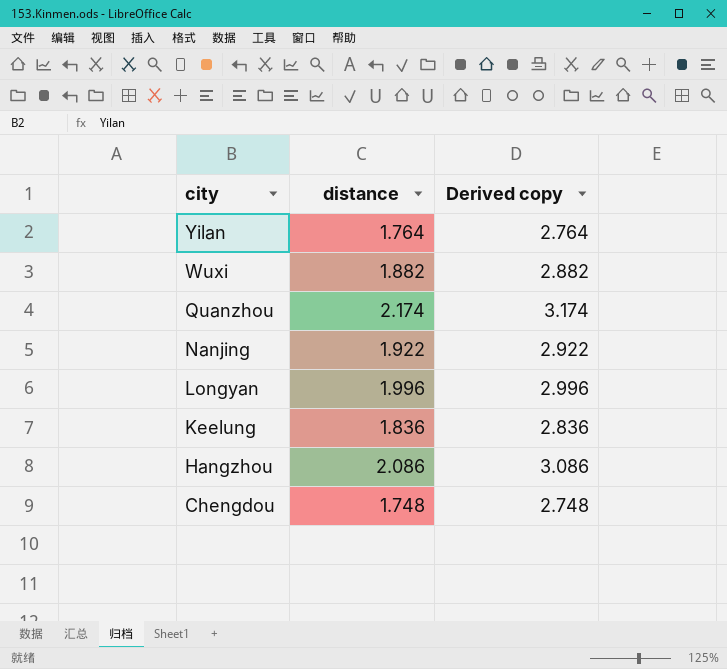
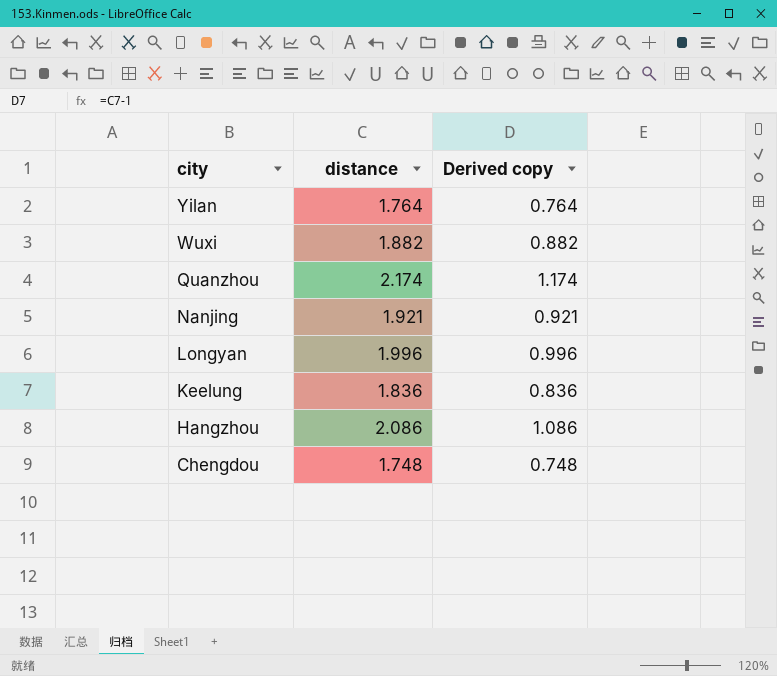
column Derived copy | formula: [distance] + 1 -> [distance] - 1
Nanjing | distance: 1.922 -> 1.921

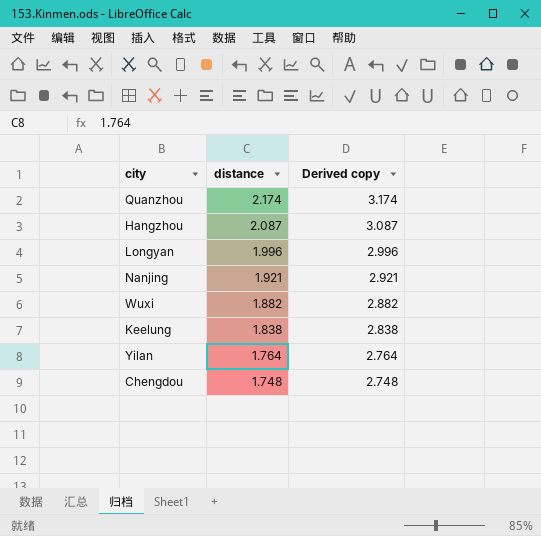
row order: city descending -> distance descending
column Derived copy | formula: [distance] - 1 -> [distance] + 1
Hangzhou | distance: 2.086 -> 2.087
Keelung | distance: 1.836 -> 1.838

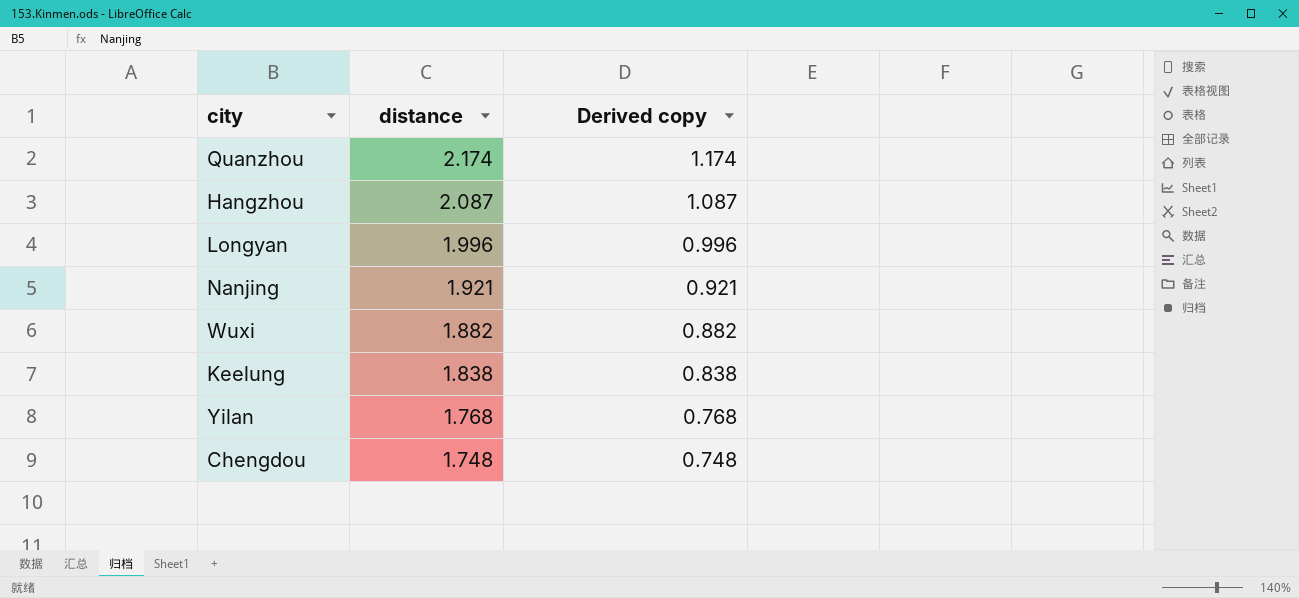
column Derived copy | formula: [distance] + 1 -> [distance] - 1
Yilan | distance: 1.764 -> 1.768

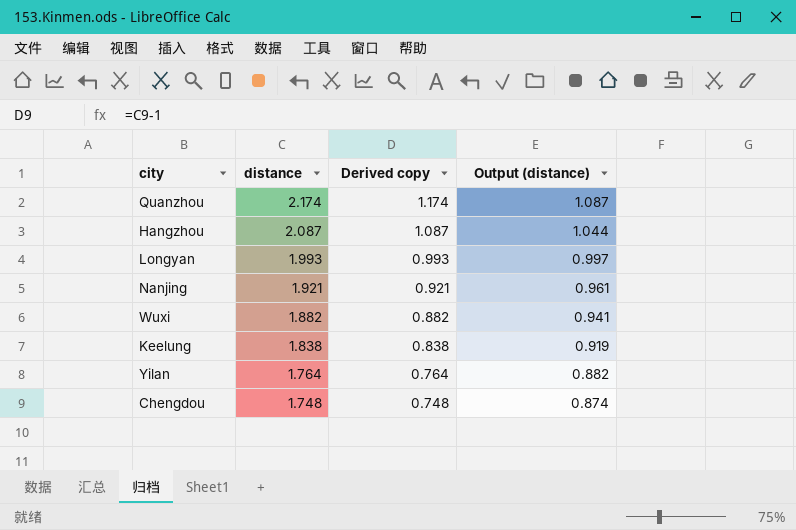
column Output (distance) | formula: none -> [distance] * 0.5
Longyan | distance: 1.996 -> 1.993
Longyan | Derived copy: 0.996 -> 0.993
Yilan | distance: 1.768 -> 1.764
Yilan | Derived copy: 0.768 -> 0.764

